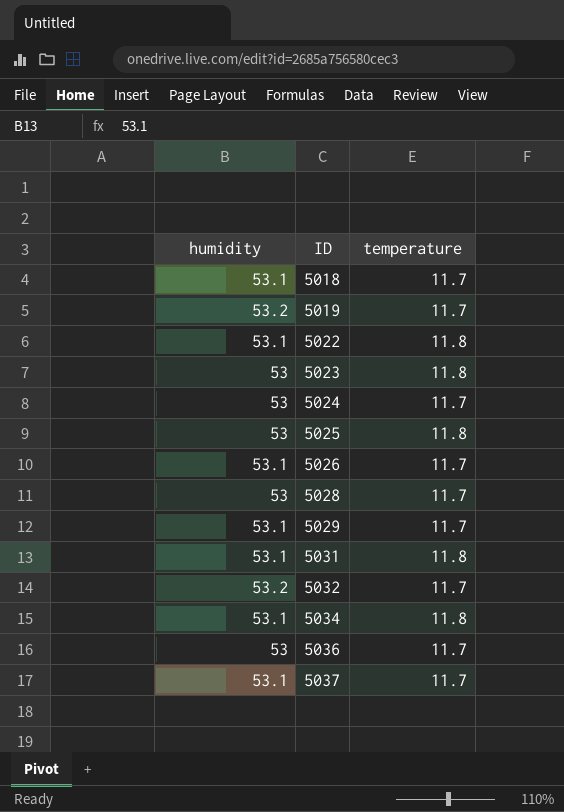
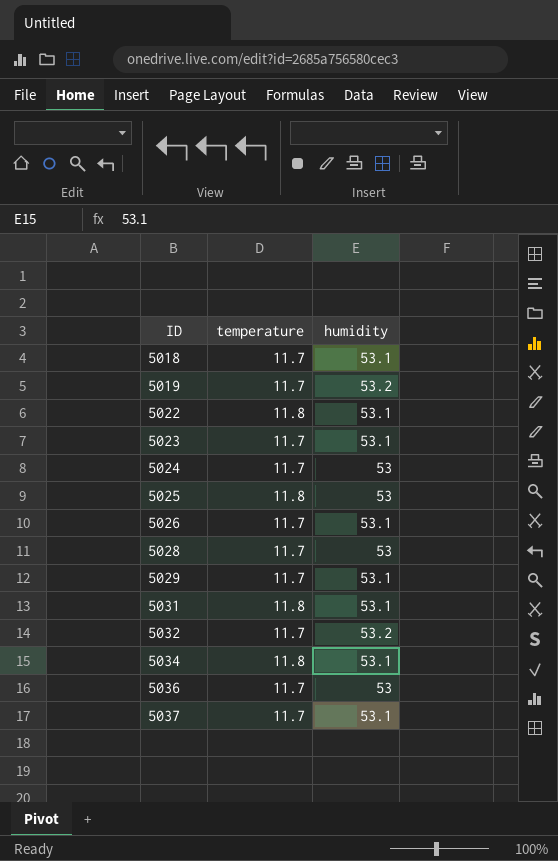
column humidity | position: 1 -> 3
5023 | temperature: 11.8 -> 11.7
5023 | humidity: 53 -> 53.1

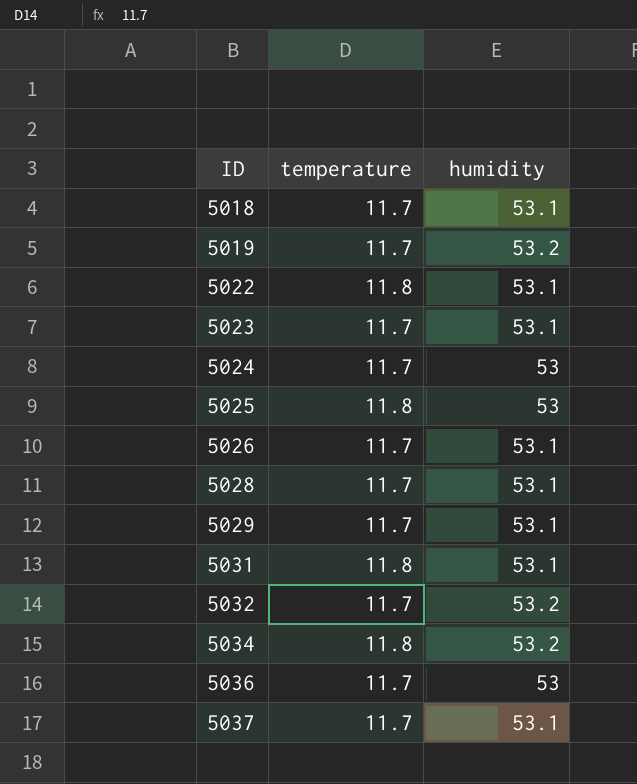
5028 | humidity: 53 -> 53.1
5034 | humidity: 53.1 -> 53.2

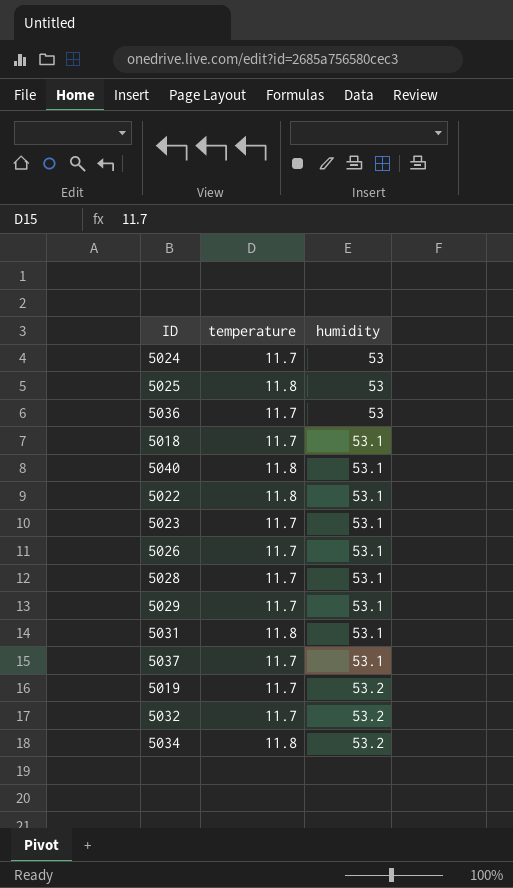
row order: ID ascending -> humidity ascending
row 5040: none -> 11.8 | 53.1

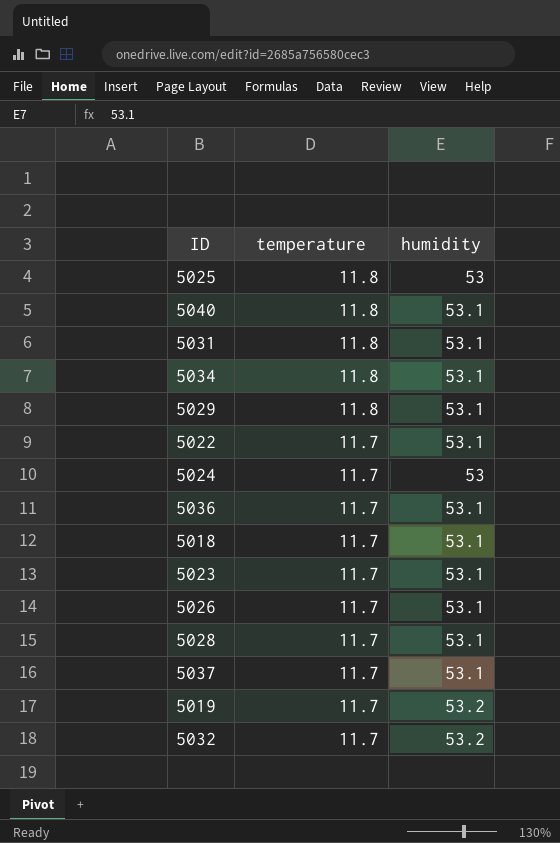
row order: humidity ascending -> temperature descending
5034 | humidity: 53.2 -> 53.1
5029 | temperature: 11.7 -> 11.8
5022 | temperature: 11.8 -> 11.7
5036 | humidity: 53 -> 53.1

